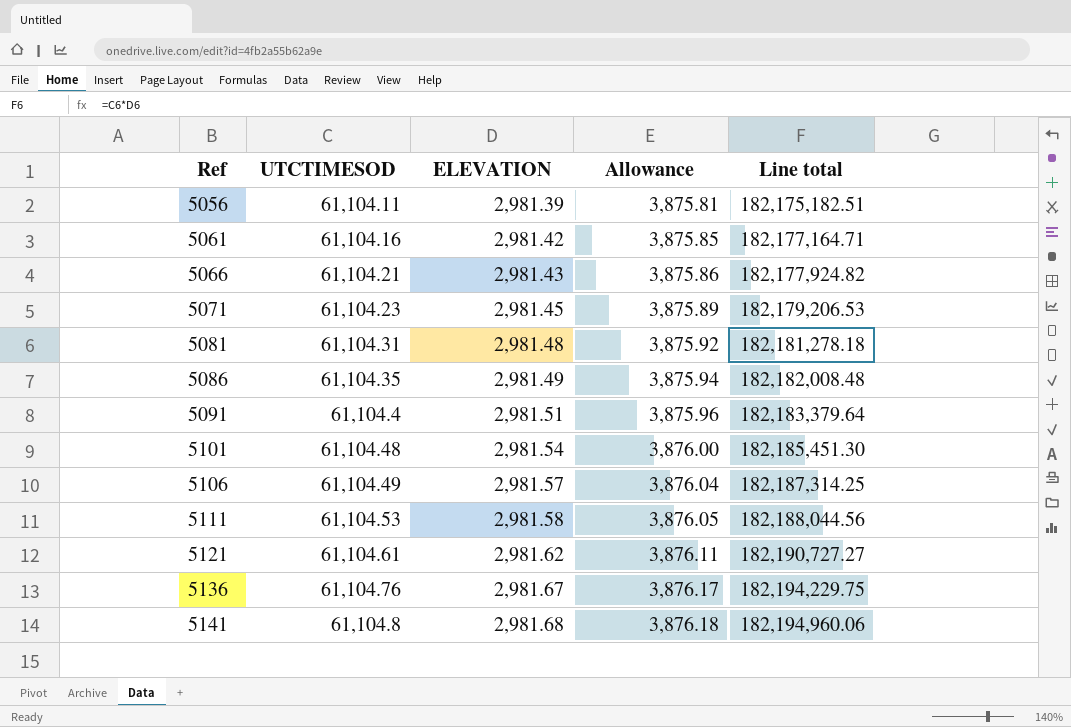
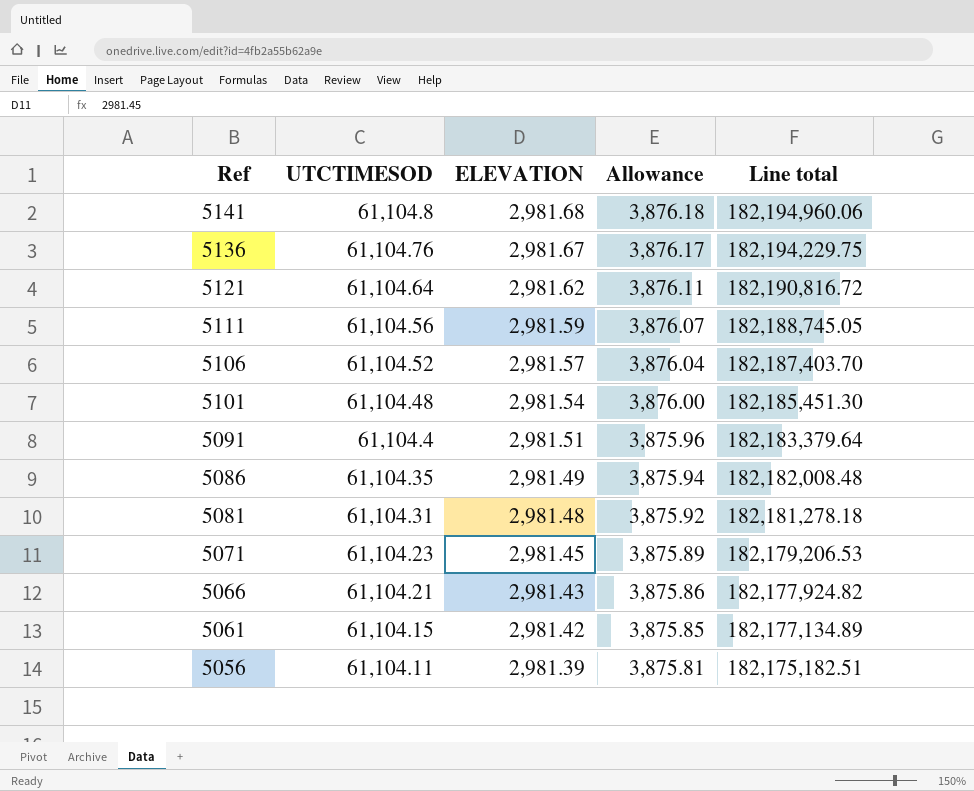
row order: Ref ascending -> Ref descending
5121 | UTCTIMESOD: 61,104.61 -> 61,104.64
5121 | Line total: 182,190,727.27 -> 182,190,816.72
5111 | UTCTIMESOD: 61,104.53 -> 61,104.56
5111 | ELEVATION: 2,981.58 -> 2,981.59
5111 | Allowance: 3,876.05 -> 3,876.07
5111 | Line total: 182,188,044.56 -> 182,188,745.05
5106 | UTCTIMESOD: 61,104.49 -> 61,104.52
5106 | Line total: 182,187,314.25 -> 182,187,403.70
5061 | UTCTIMESOD: 61,104.16 -> 61,104.15
5061 | Line total: 182,177,164.71 -> 182,177,134.89

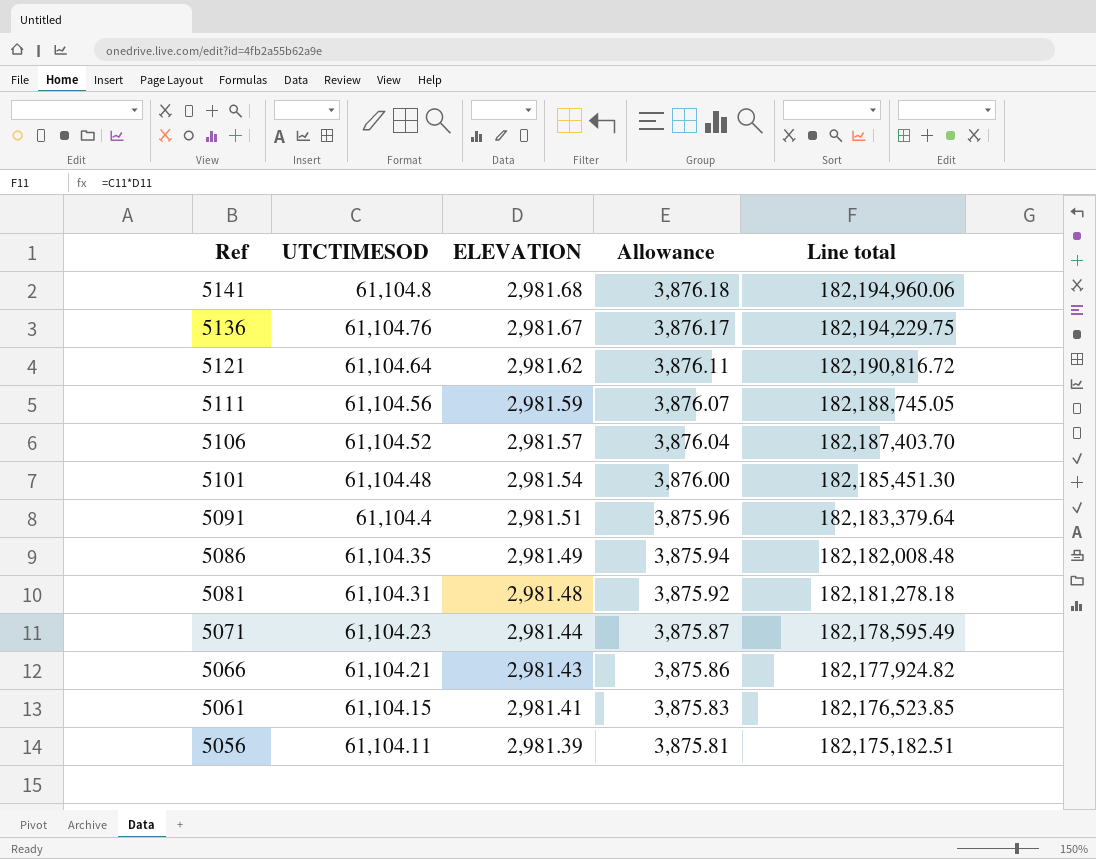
5071 | ELEVATION: 2,981.45 -> 2,981.44
5071 | Allowance: 3,875.89 -> 3,875.87
5071 | Line total: 182,179,206.53 -> 182,178,595.49
5061 | ELEVATION: 2,981.42 -> 2,981.41
5061 | Allowance: 3,875.85 -> 3,875.83
5061 | Line total: 182,177,134.89 -> 182,176,523.85

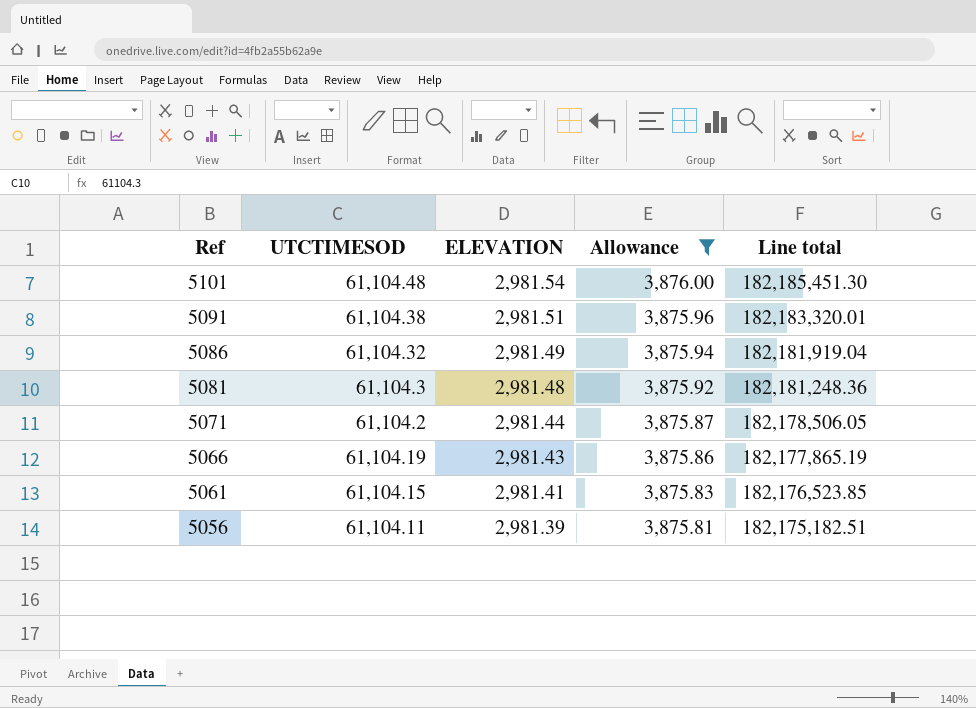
filter: none -> Allowance <= 3,876.00
5091 | UTCTIMESOD: 61,104.4 -> 61,104.38
5091 | Line total: 182,183,379.64 -> 182,183,320.01
5086 | UTCTIMESOD: 61,104.35 -> 61,104.32
5086 | Line total: 182,182,008.48 -> 182,181,919.04
5081 | UTCTIMESOD: 61,104.31 -> 61,104.3
5081 | Line total: 182,181,278.18 -> 182,181,248.36
5071 | UTCTIMESOD: 61,104.23 -> 61,104.2
5071 | Line total: 182,178,595.49 -> 182,178,506.05
5066 | UTCTIMESOD: 61,104.21 -> 61,104.19
5066 | Line total: 182,177,924.82 -> 182,177,865.19

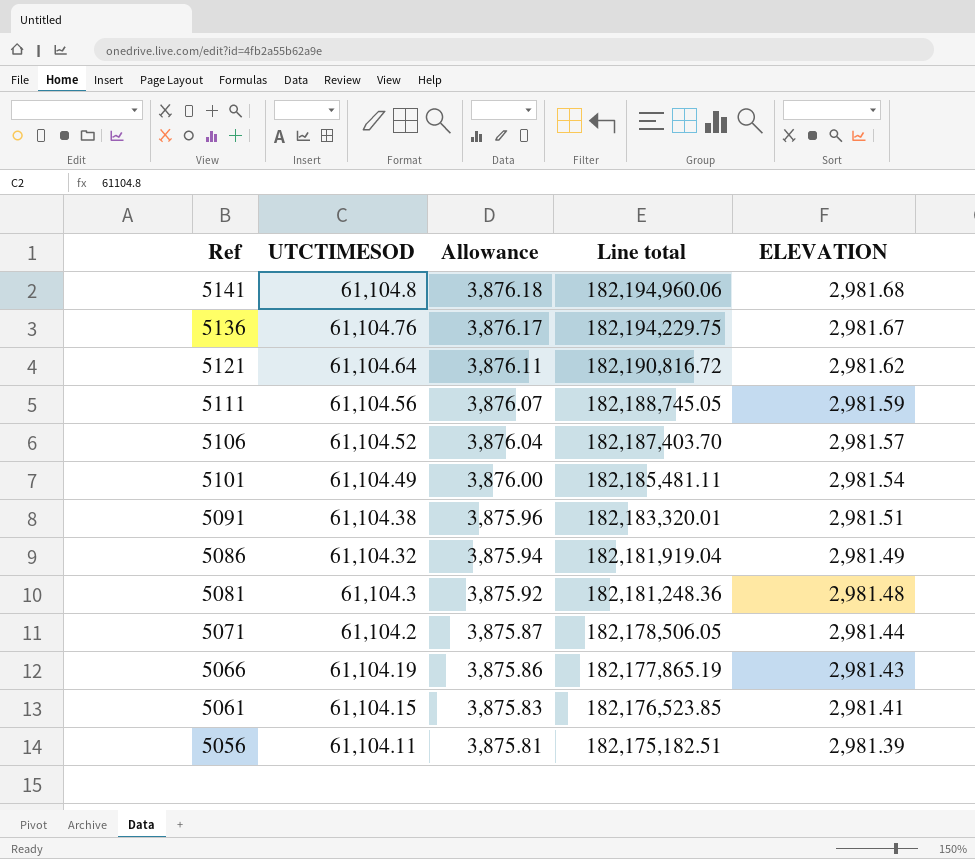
filter: Allowance <= 3,876.00 -> none
column ELEVATION | position: 3 -> 5
5101 | UTCTIMESOD: 61,104.48 -> 61,104.49
5101 | Line total: 182,185,451.30 -> 182,185,481.11

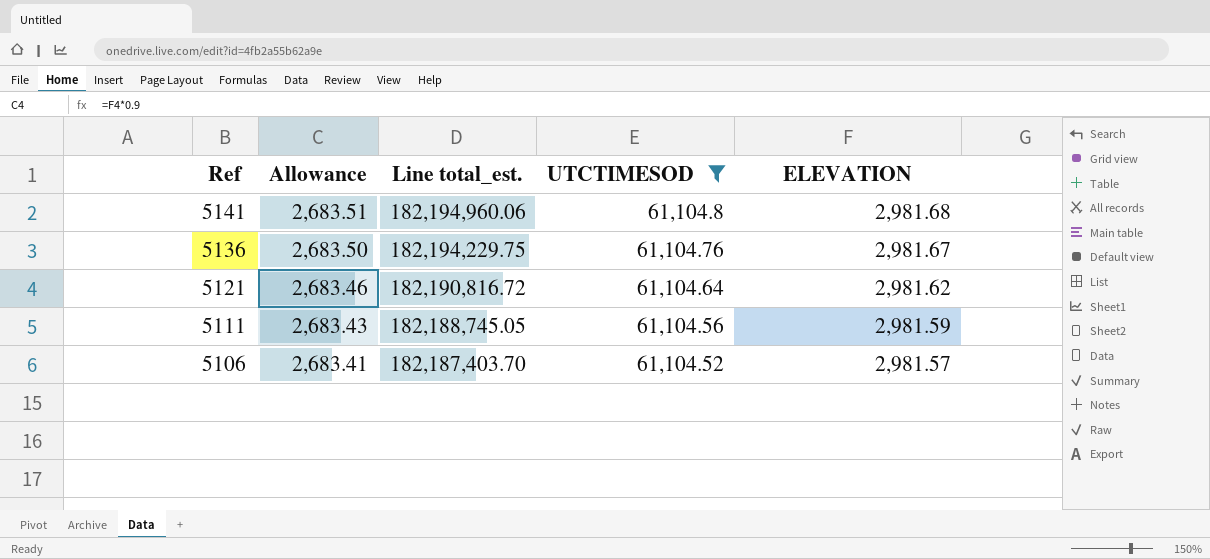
filter: none -> UTCTIMESOD >= 61,104.52
column Allowance | formula: [ELEVATION] * 1.3 -> [ELEVATION] * 0.9
column name: Line total -> Line total_est.
column UTCTIMESOD | position: 2 -> 4

